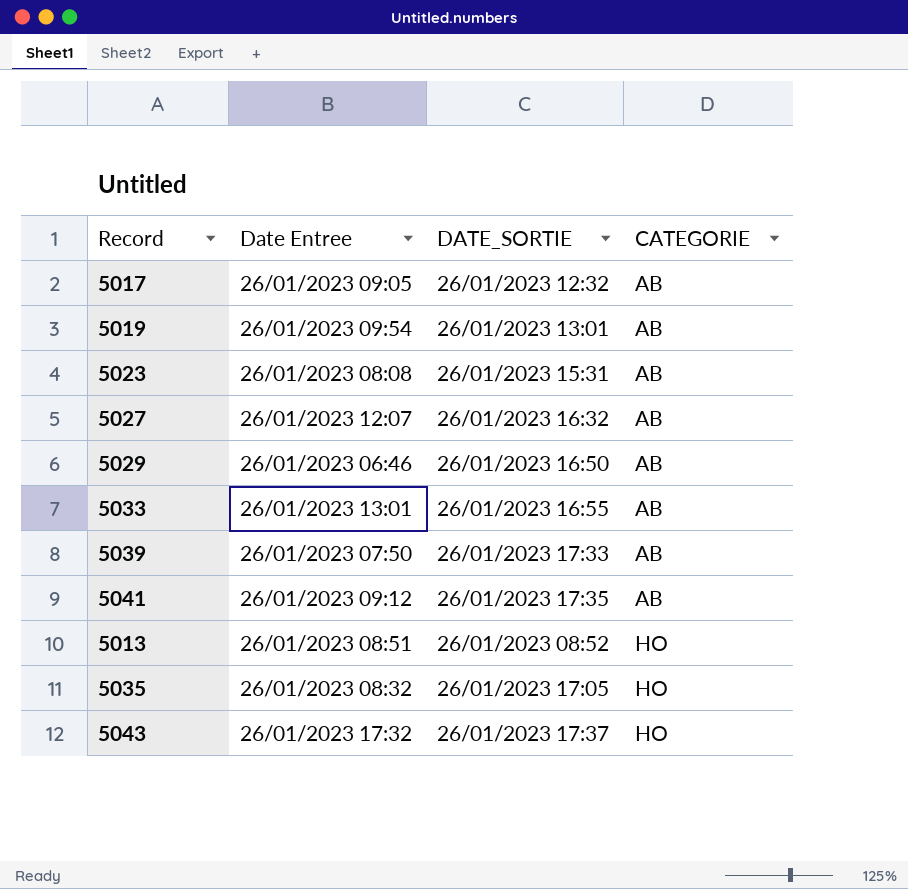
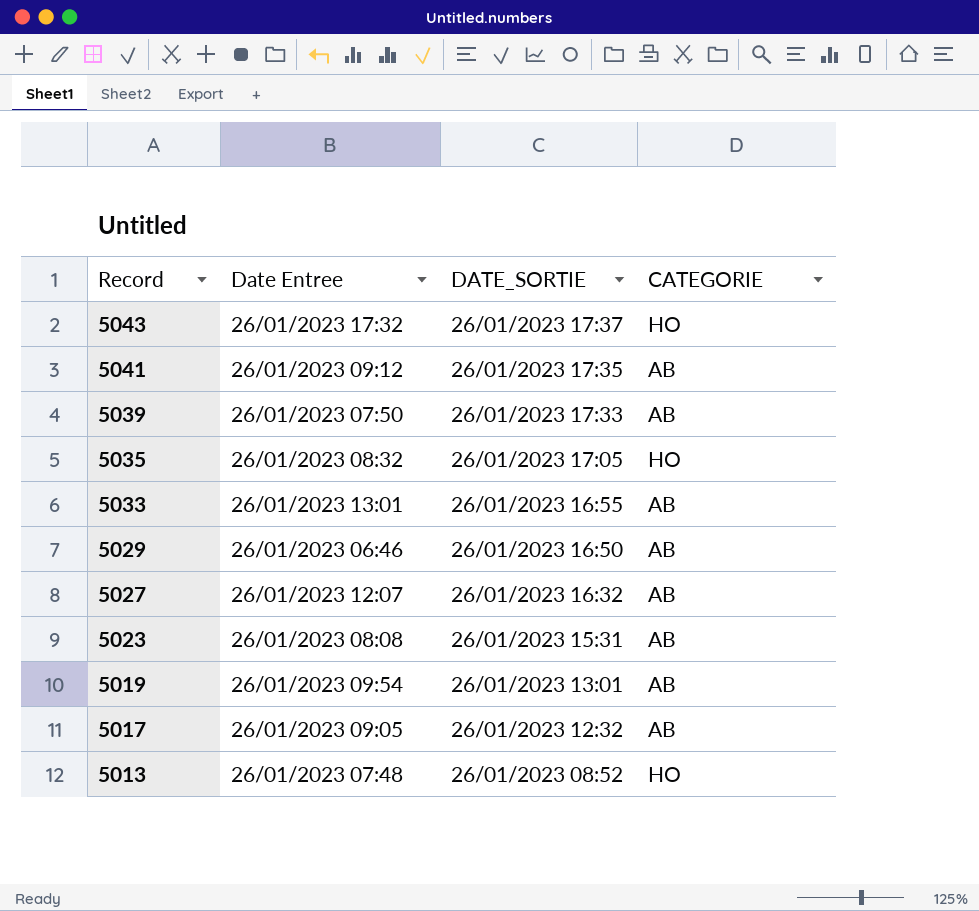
row order: CATEGORIE ascending -> Record descending
5013 | Date Entree: 26/01/2023 08:51 -> 26/01/2023 07:48

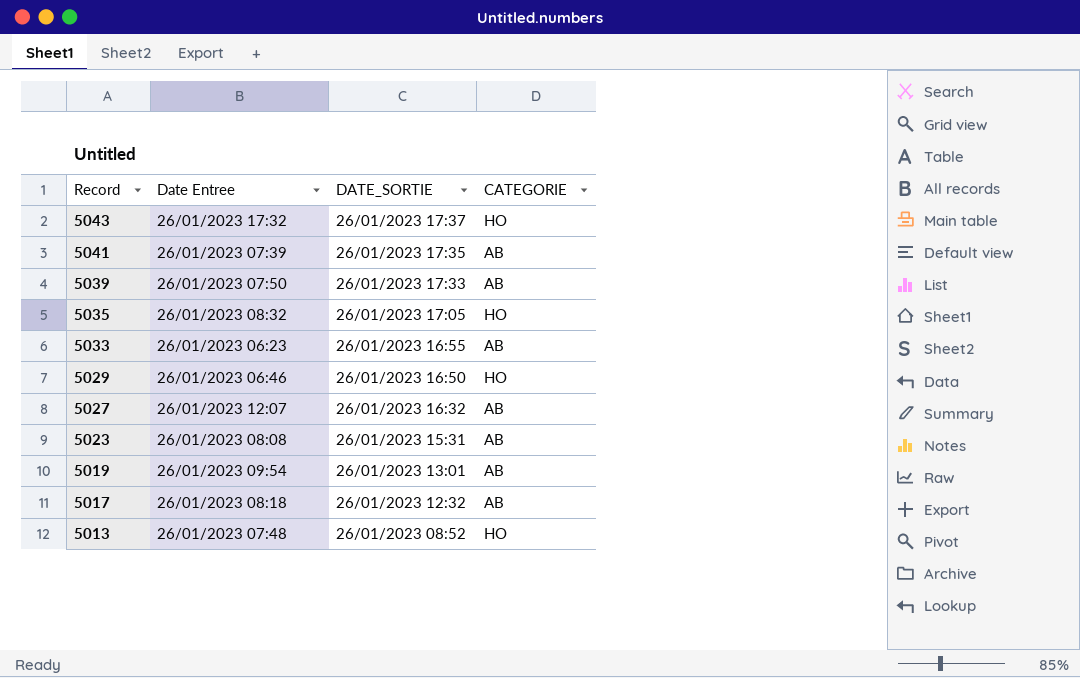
5041 | Date Entree: 26/01/2023 09:12 -> 26/01/2023 07:39
5033 | Date Entree: 26/01/2023 13:01 -> 26/01/2023 06:23
5029 | CATEGORIE: AB -> HO
5017 | Date Entree: 26/01/2023 09:05 -> 26/01/2023 08:18

